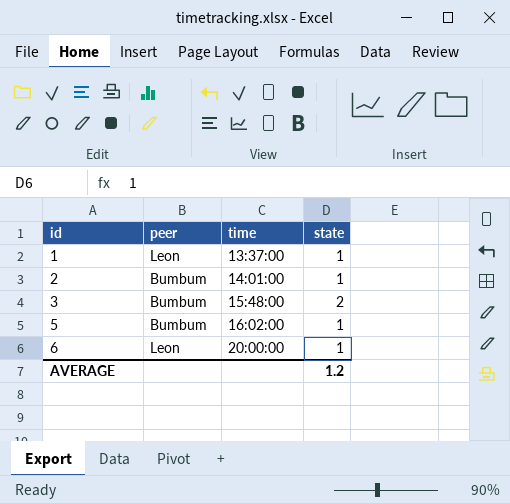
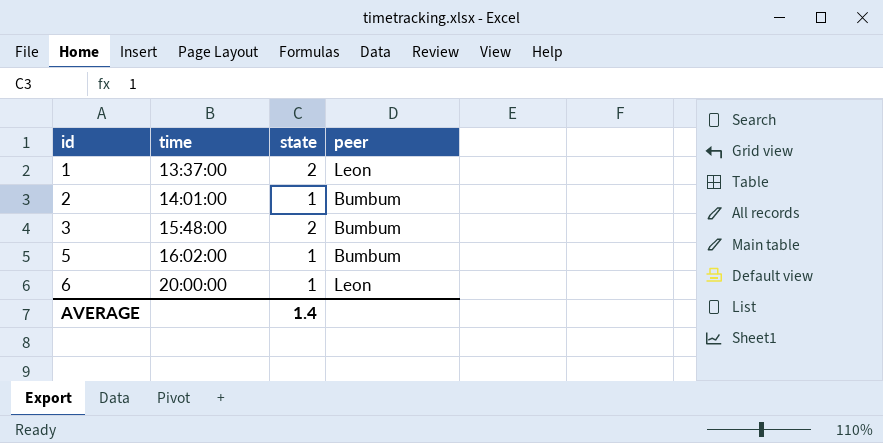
column peer | position: 2 -> 4
1 | state: 1 -> 2
AVERAGE | state: 1.2 -> 1.4

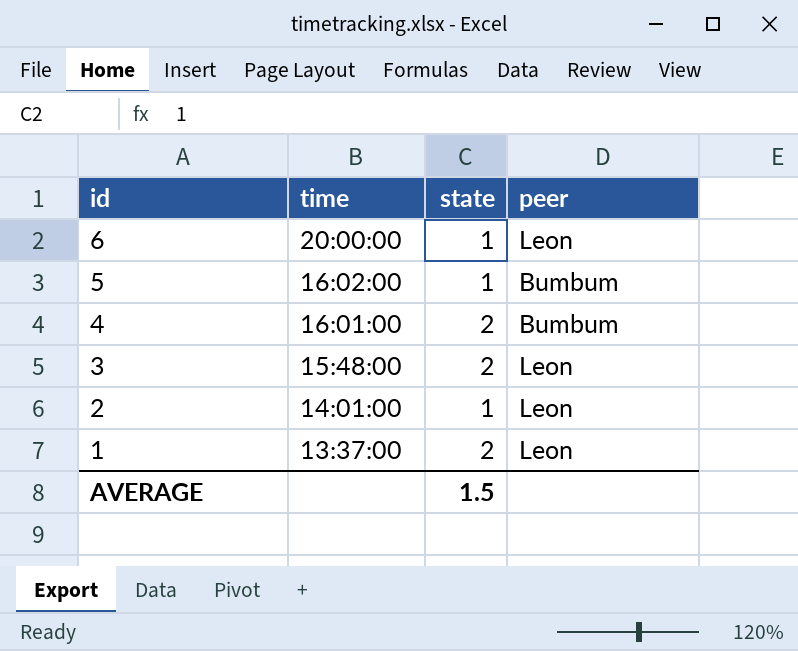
row order: id ascending -> id descending
row 4: none -> 16:01:00 | 2 | Bumbum
3 | peer: Bumbum -> Leon
2 | peer: Bumbum -> Leon
AVERAGE | state: 1.4 -> 1.5

